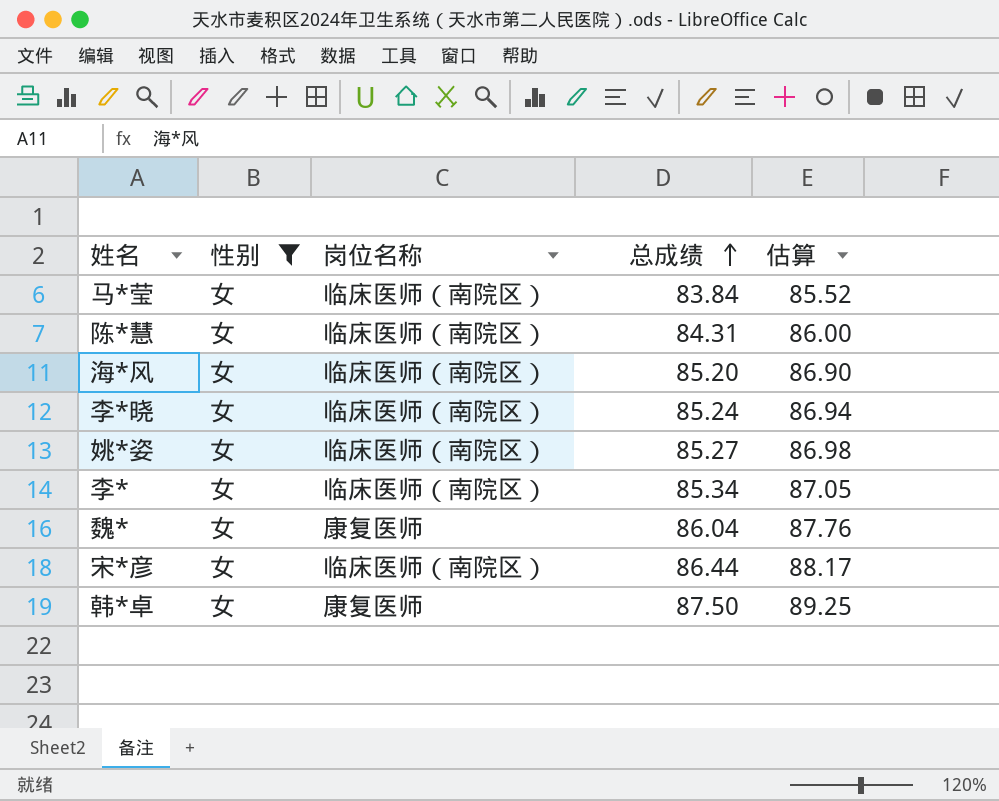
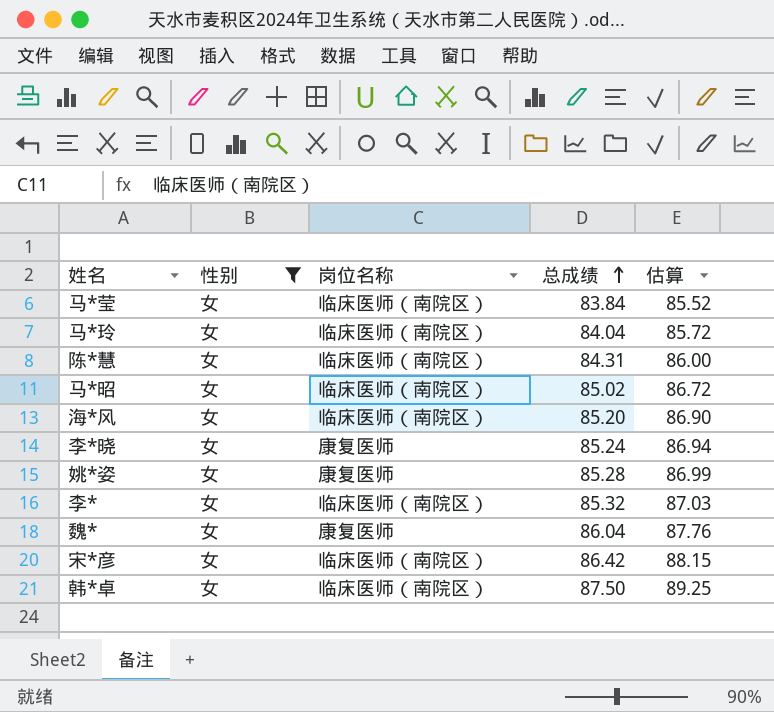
row 马*玲: none -> 女 | 临床医师（南院区） | 84.04 | 85.72
row 马*昭: none -> 女 | 临床医师（南院区） | 85.02 | 86.72
李*晓 | 岗位名称: 临床医师（南院区） -> 康复医师
姚*姿 | 岗位名称: 临床医师（南院区） -> 康复医师
姚*姿 | 总成绩: 85.27 -> 85.28
姚*姿 | 估算: 86.98 -> 86.99
李* | 总成绩: 85.34 -> 85.32
李* | 估算: 87.05 -> 87.03
宋*彦 | 总成绩: 86.44 -> 86.42
宋*彦 | 估算: 88.17 -> 88.15
韩*卓 | 岗位名称: 康复医师 -> 临床医师（南院区）

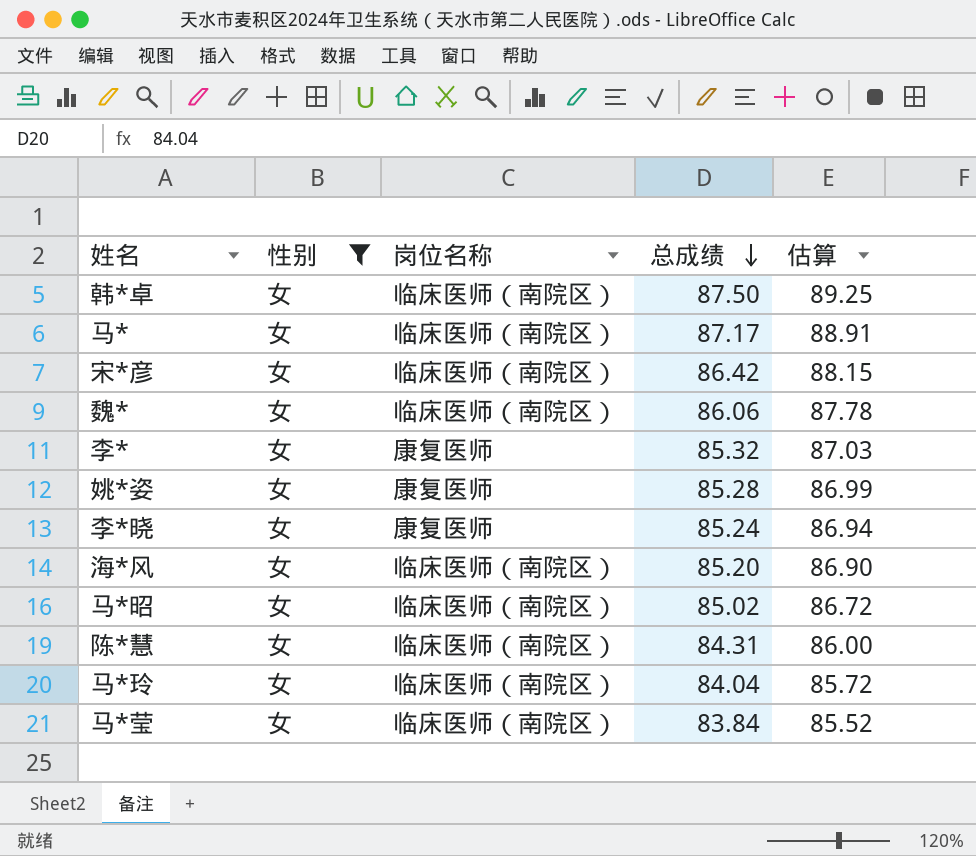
row order: 总成绩 ascending -> 总成绩 descending
row 马*: none -> 女 | 临床医师（南院区） | 87.17 | 88.91
魏* | 岗位名称: 康复医师 -> 临床医师（南院区）
魏* | 总成绩: 86.04 -> 86.06
魏* | 估算: 87.76 -> 87.78
李* | 岗位名称: 临床医师（南院区） -> 康复医师

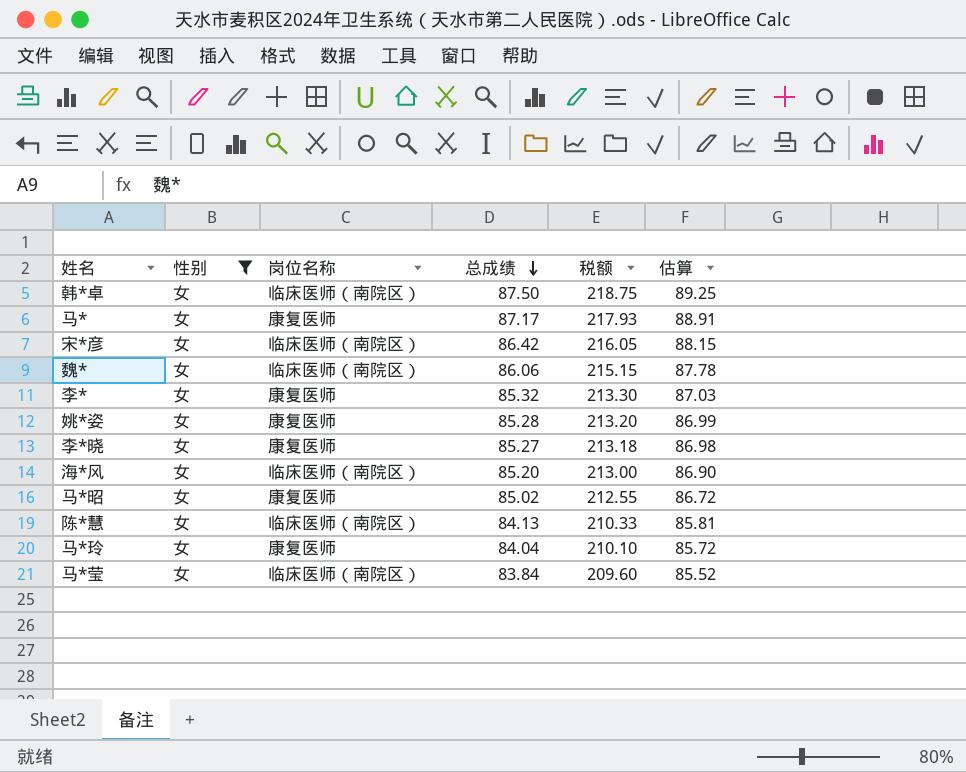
column 税额 | formula: none -> [总成绩] * 2.5
马* | 岗位名称: 临床医师（南院区） -> 康复医师
李*晓 | 总成绩: 85.24 -> 85.27
李*晓 | 估算: 86.94 -> 86.98
马*昭 | 岗位名称: 临床医师（南院区） -> 康复医师
陈*慧 | 总成绩: 84.31 -> 84.13
陈*慧 | 估算: 86.00 -> 85.81
马*玲 | 岗位名称: 临床医师（南院区） -> 康复医师

